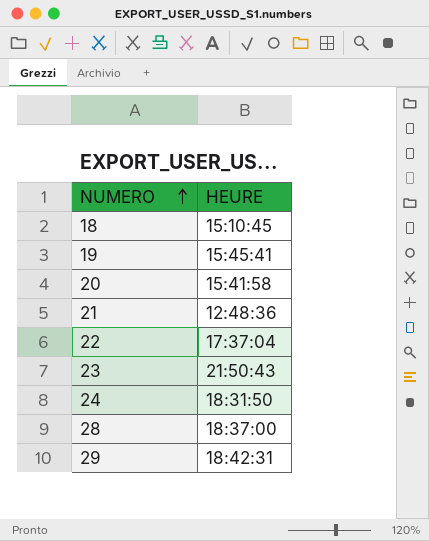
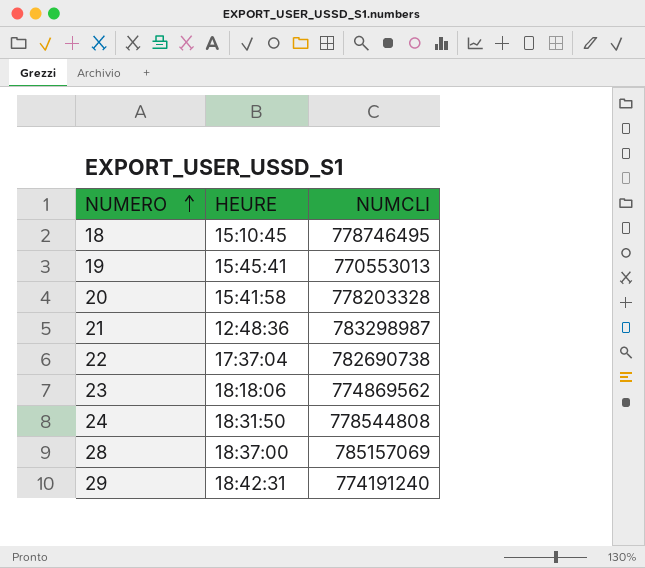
column NUMCLI | position: none -> 3
23 | HEURE: 21:50:43 -> 18:18:06

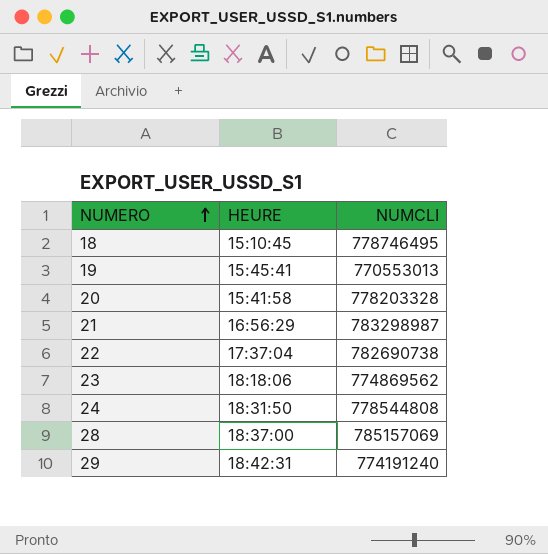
21 | HEURE: 12:48:36 -> 16:56:29

